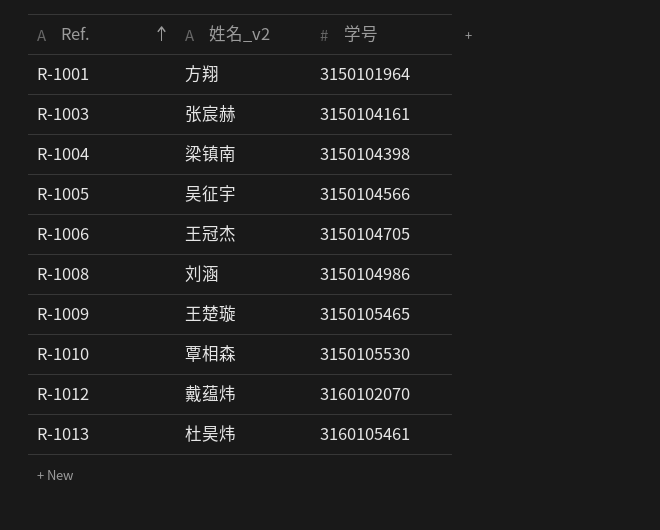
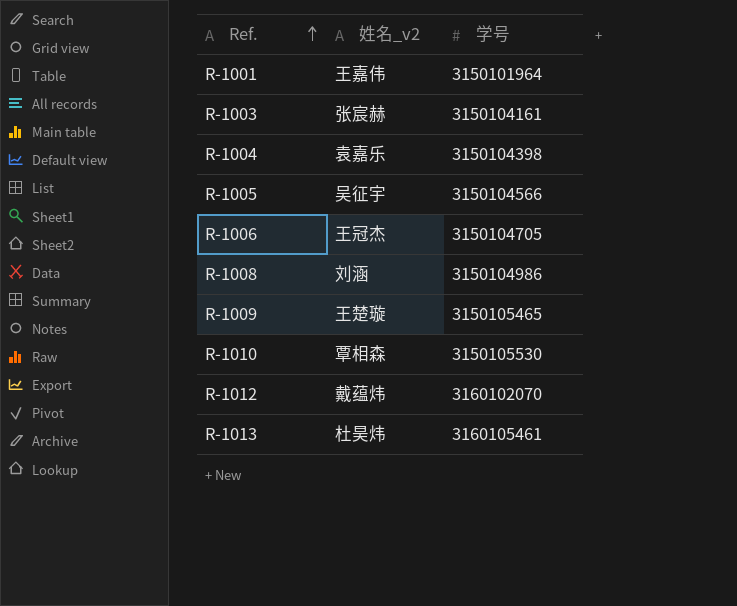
R-1001 | 姓名_v2: 方翔 -> 王嘉伟
R-1004 | 姓名_v2: 梁镇南 -> 袁嘉乐

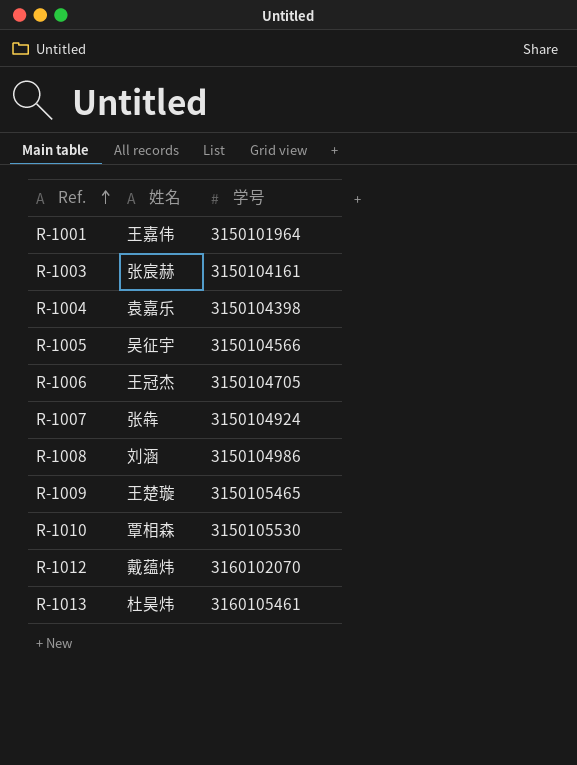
column name: 姓名_v2 -> 姓名
row R-1007: none -> 张犇 | 3150104924

